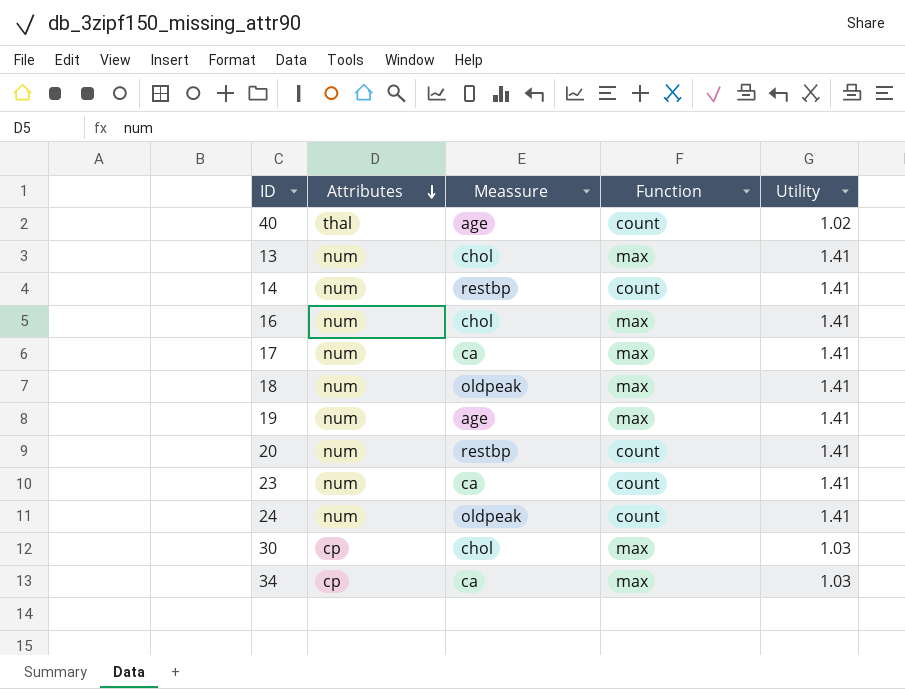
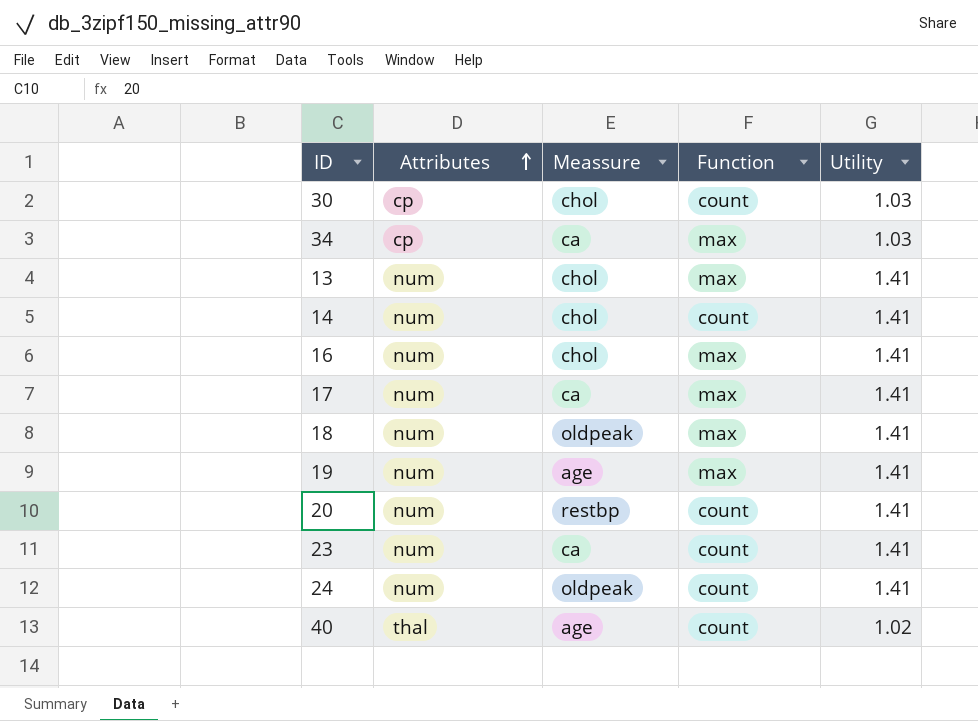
row order: Attributes descending -> Attributes ascending
30 | Function: max -> count
14 | Meassure: restbp -> chol

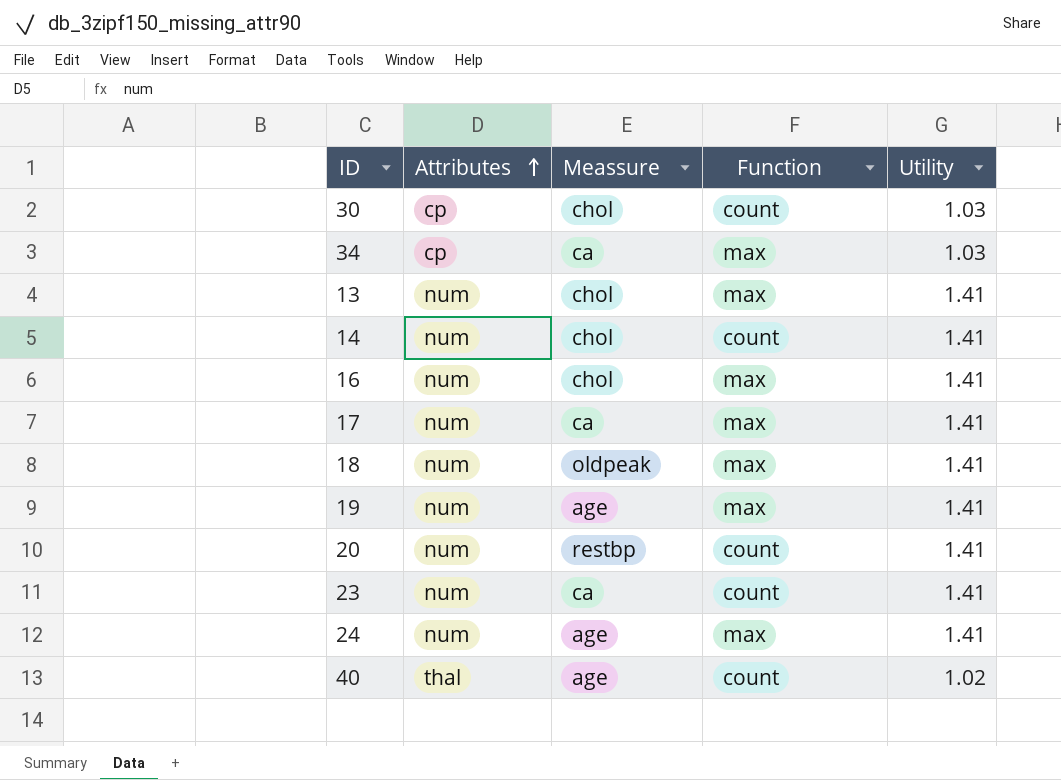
24 | Meassure: oldpeak -> age
24 | Function: count -> max

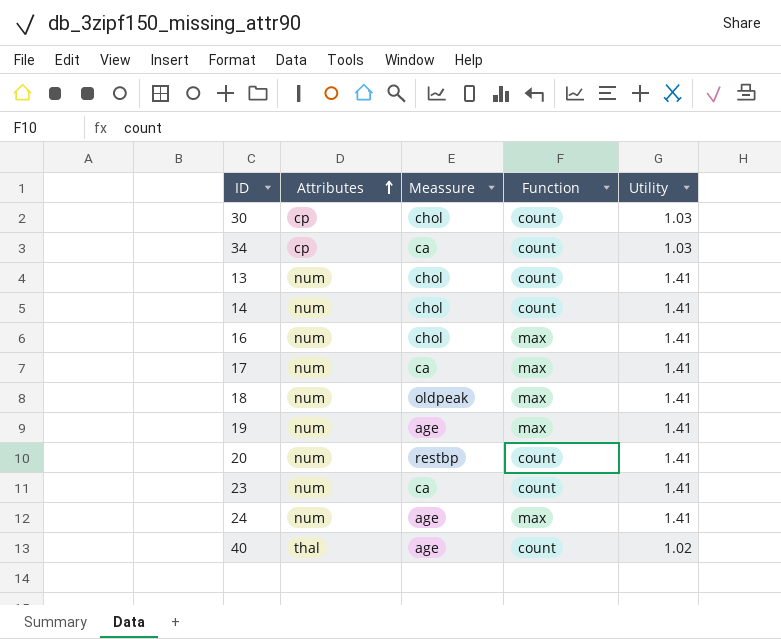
34 | Function: max -> count
13 | Function: max -> count

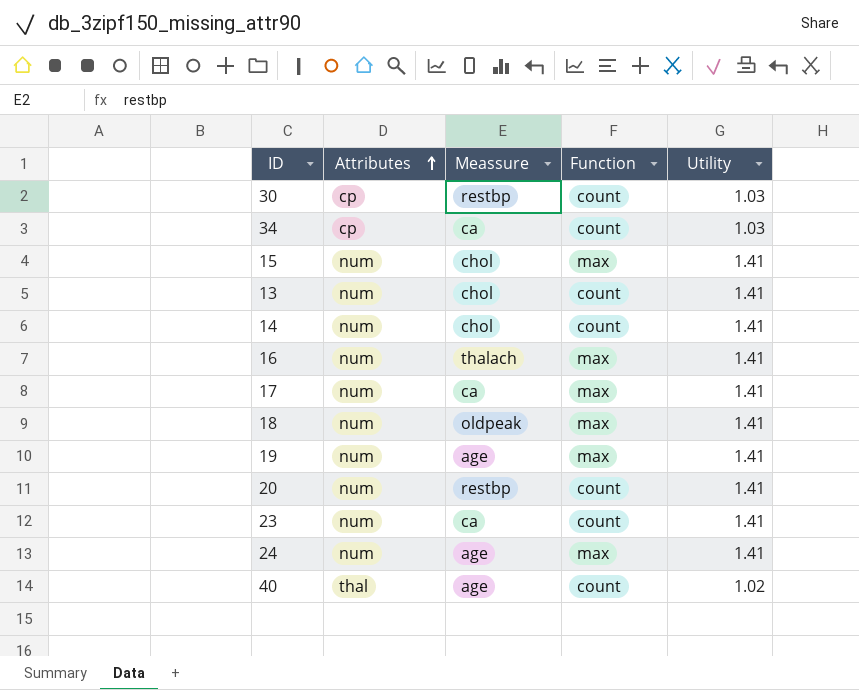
30 | Meassure: chol -> restbp
row 15: none -> num | chol | max | 1.41
16 | Meassure: chol -> thalach

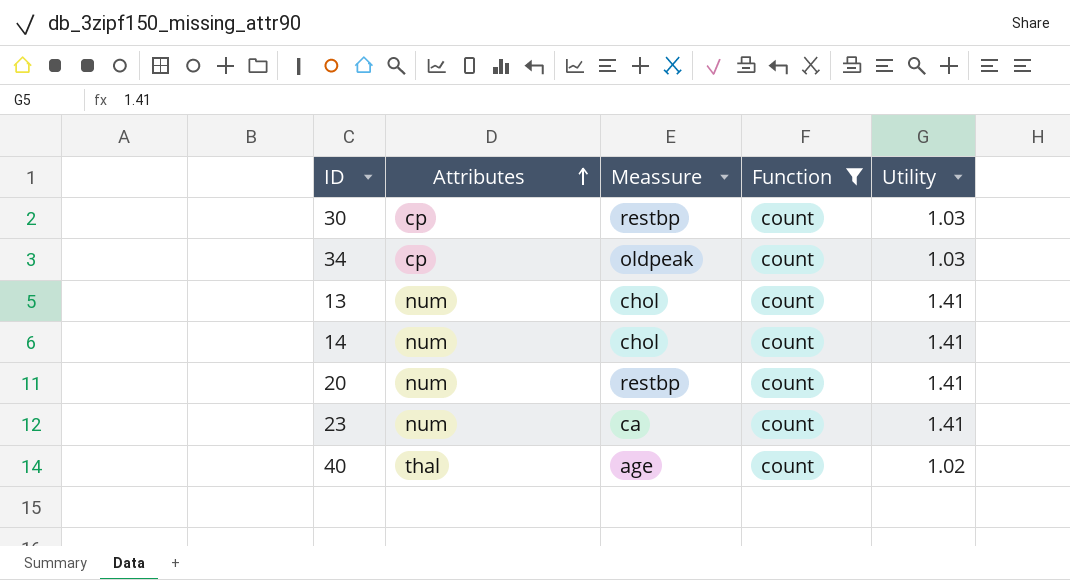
filter: none -> Function = count
34 | Meassure: ca -> oldpeak

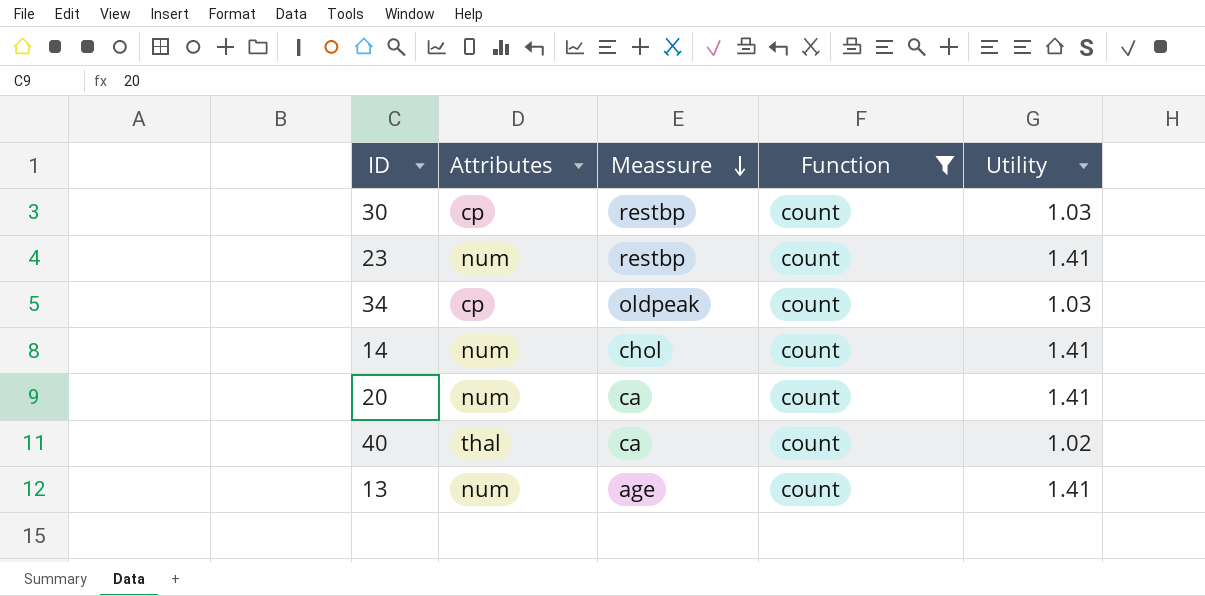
row order: Attributes ascending -> Meassure descending
23 | Meassure: ca -> restbp
20 | Meassure: restbp -> ca
40 | Meassure: age -> ca
13 | Meassure: chol -> age

